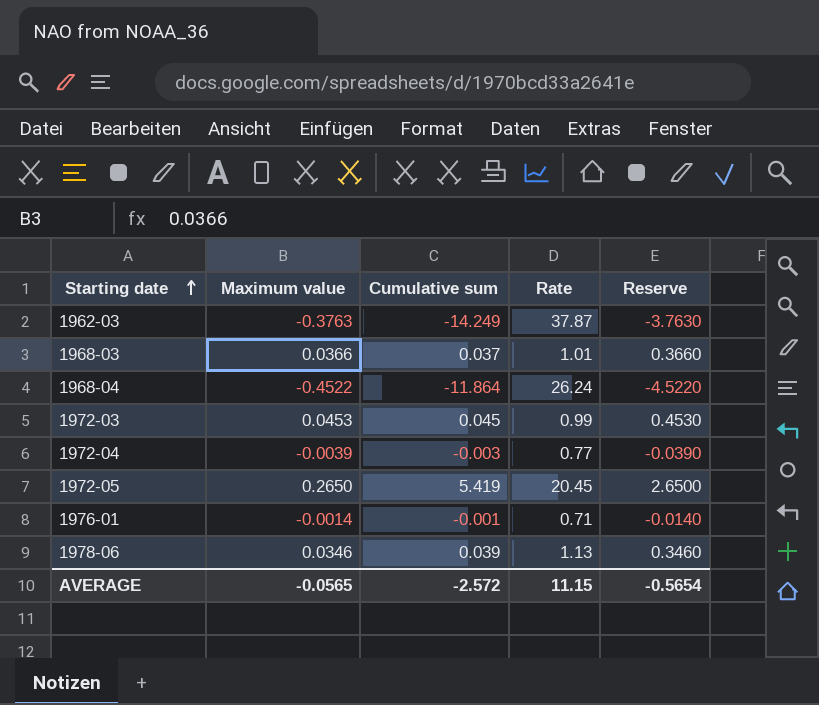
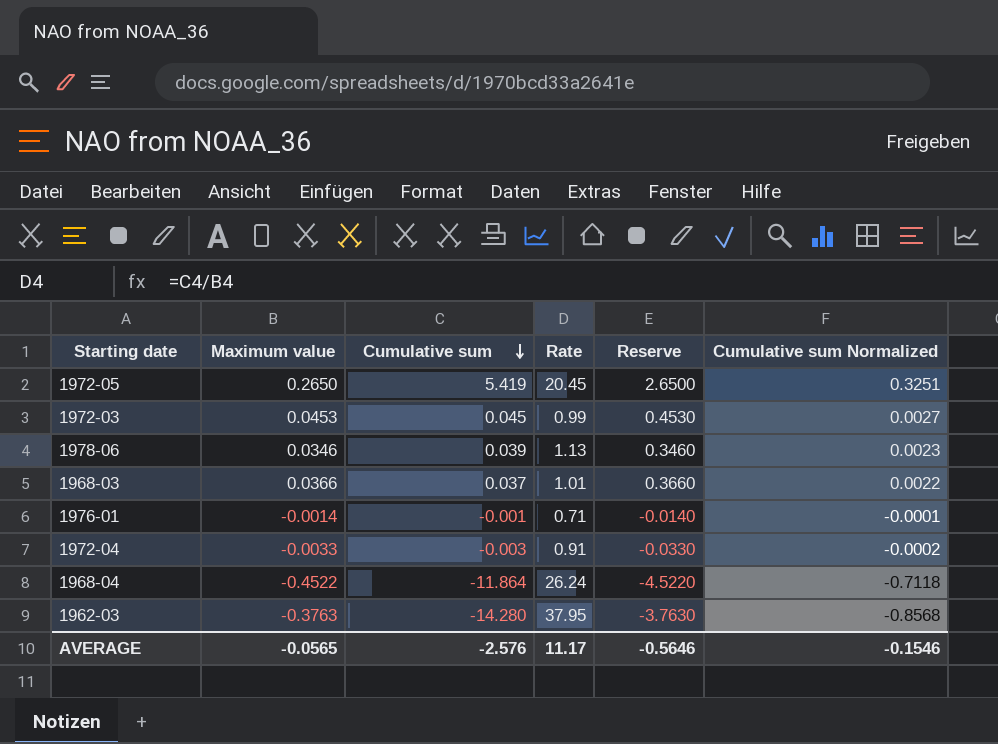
row order: Starting date ascending -> Cumulative sum descending
column Cumulative sum Normalized | formula: none -> [Cumulative sum] * 0.06
1972-04 | Maximum value: -0.0039 -> -0.0033
1972-04 | Rate: 0.77 -> 0.91
1972-04 | Reserve: -0.0390 -> -0.0330
1962-03 | Cumulative sum: -14.249 -> -14.280
1962-03 | Rate: 37.87 -> 37.95
AVERAGE | Cumulative sum: -2.572 -> -2.576
AVERAGE | Rate: 11.15 -> 11.17
AVERAGE | Reserve: -0.5654 -> -0.5646

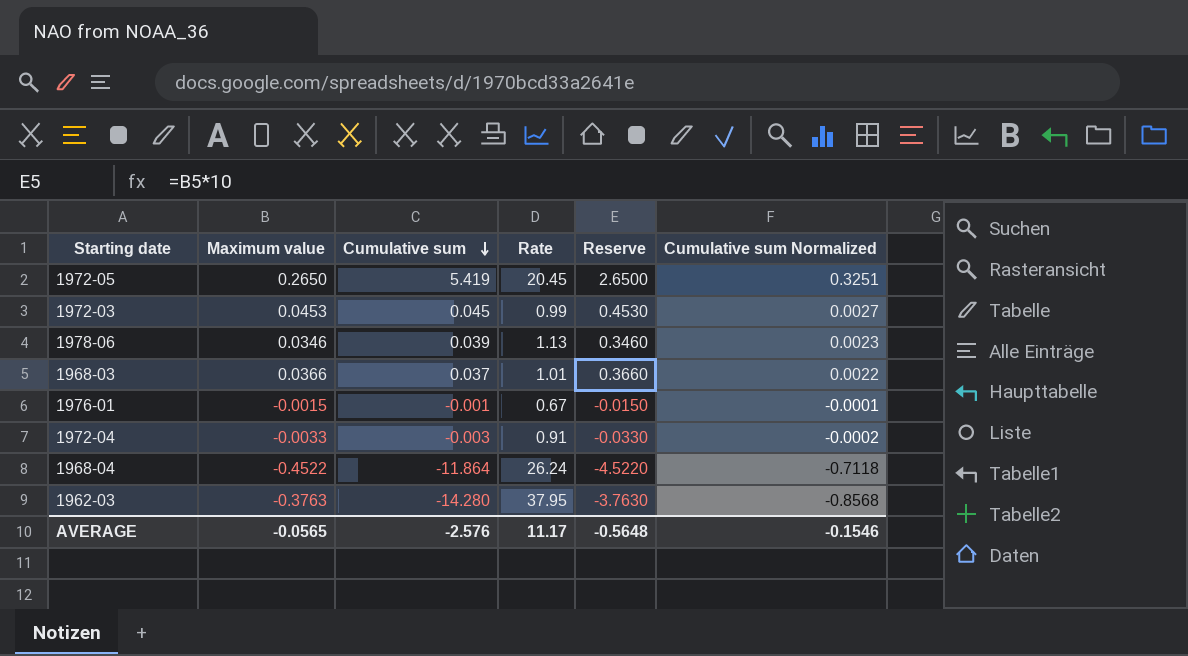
1976-01 | Maximum value: -0.0014 -> -0.0015
1976-01 | Rate: 0.71 -> 0.67
1976-01 | Reserve: -0.0140 -> -0.0150
AVERAGE | Reserve: -0.5646 -> -0.5648

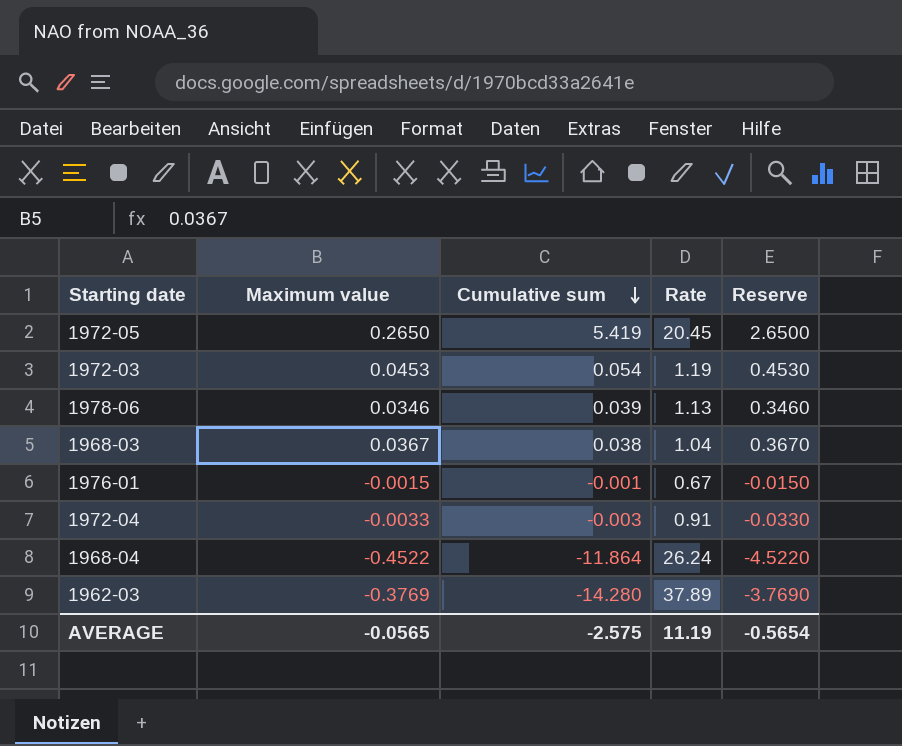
column Cumulative sum Normalized | formula: [Cumulative sum] * 0.06 -> none
1972-03 | Cumulative sum: 0.045 -> 0.054
1972-03 | Rate: 0.99 -> 1.19
1968-03 | Maximum value: 0.0366 -> 0.0367
1968-03 | Cumulative sum: 0.037 -> 0.038
1968-03 | Rate: 1.01 -> 1.04
1968-03 | Reserve: 0.3660 -> 0.3670
1962-03 | Maximum value: -0.3763 -> -0.3769
1962-03 | Rate: 37.95 -> 37.89
1962-03 | Reserve: -3.7630 -> -3.7690
AVERAGE | Cumulative sum: -2.576 -> -2.575
AVERAGE | Rate: 11.17 -> 11.19
AVERAGE | Reserve: -0.5648 -> -0.5654

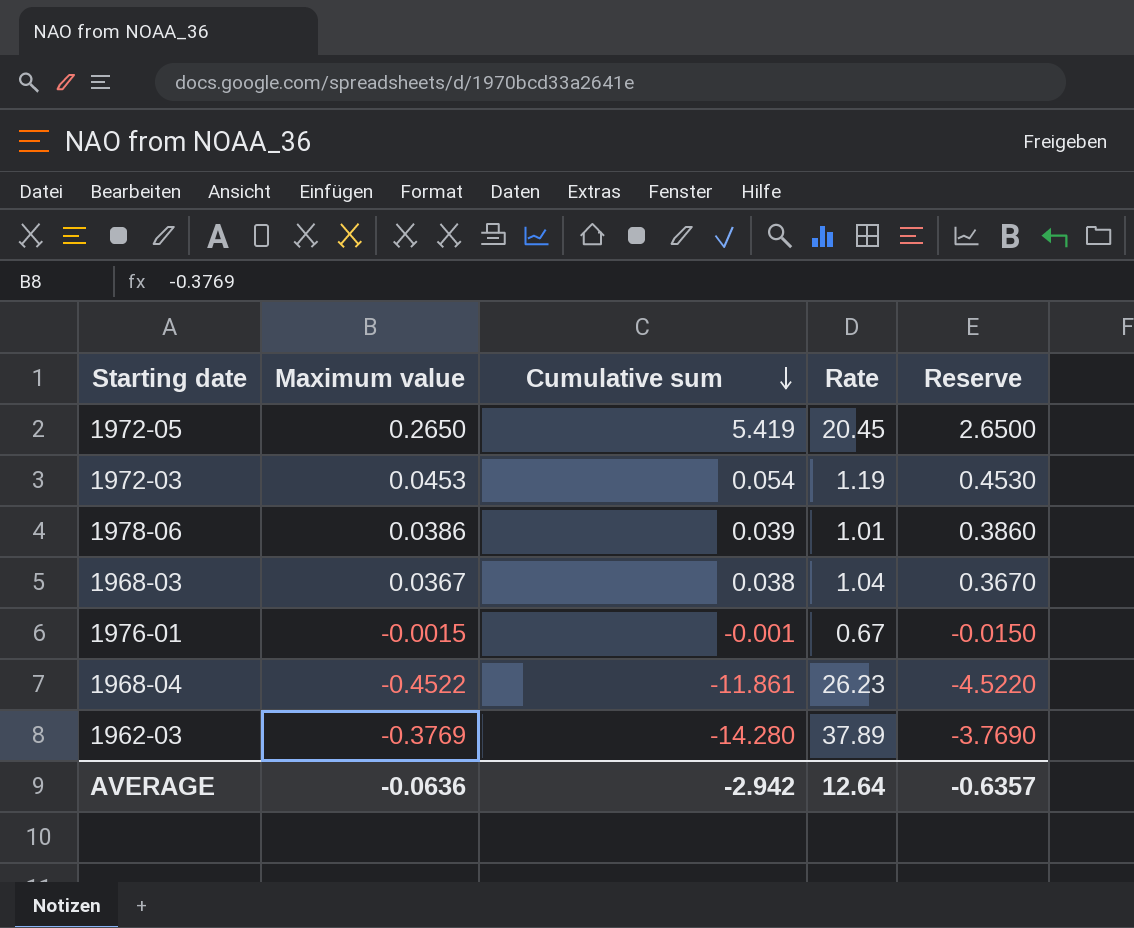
row 1972-04: -0.0033 | -0.003 | 0.91 | -0.0330 -> none
1978-06 | Maximum value: 0.0346 -> 0.0386
1978-06 | Rate: 1.13 -> 1.01
1978-06 | Reserve: 0.3460 -> 0.3860
1968-04 | Cumulative sum: -11.864 -> -11.861
1968-04 | Rate: 26.24 -> 26.23
AVERAGE | Maximum value: -0.0565 -> -0.0636
AVERAGE | Cumulative sum: -2.575 -> -2.942
AVERAGE | Rate: 11.19 -> 12.64
AVERAGE | Reserve: -0.5654 -> -0.6357

